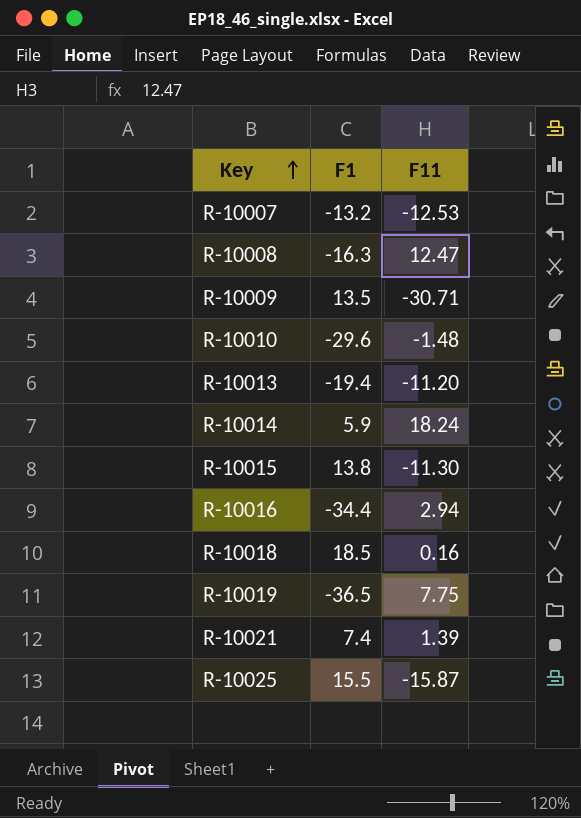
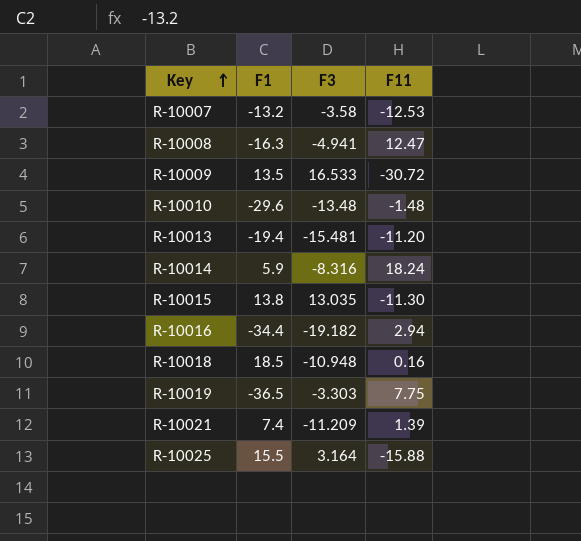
column F3 | position: none -> 3
R-10009 | F11: -30.71 -> -30.72
R-10025 | F11: -15.87 -> -15.88

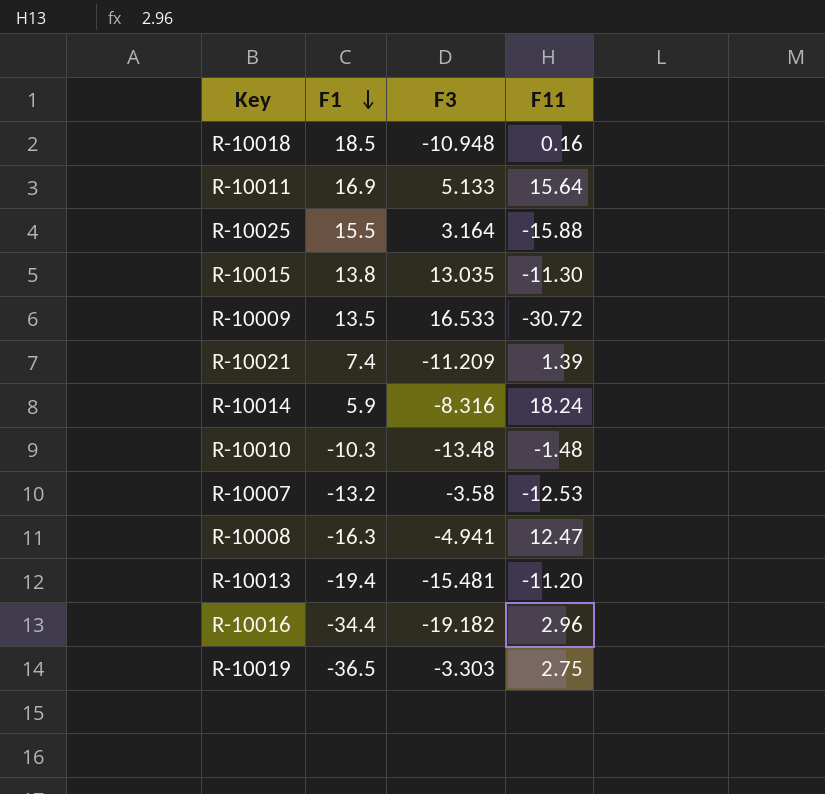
row order: Key ascending -> F1 descending
row R-10011: none -> 16.9 | 5.133 | 15.64
R-10010 | F1: -29.6 -> -10.3
R-10016 | F11: 2.94 -> 2.96
R-10019 | F11: 7.75 -> 2.75

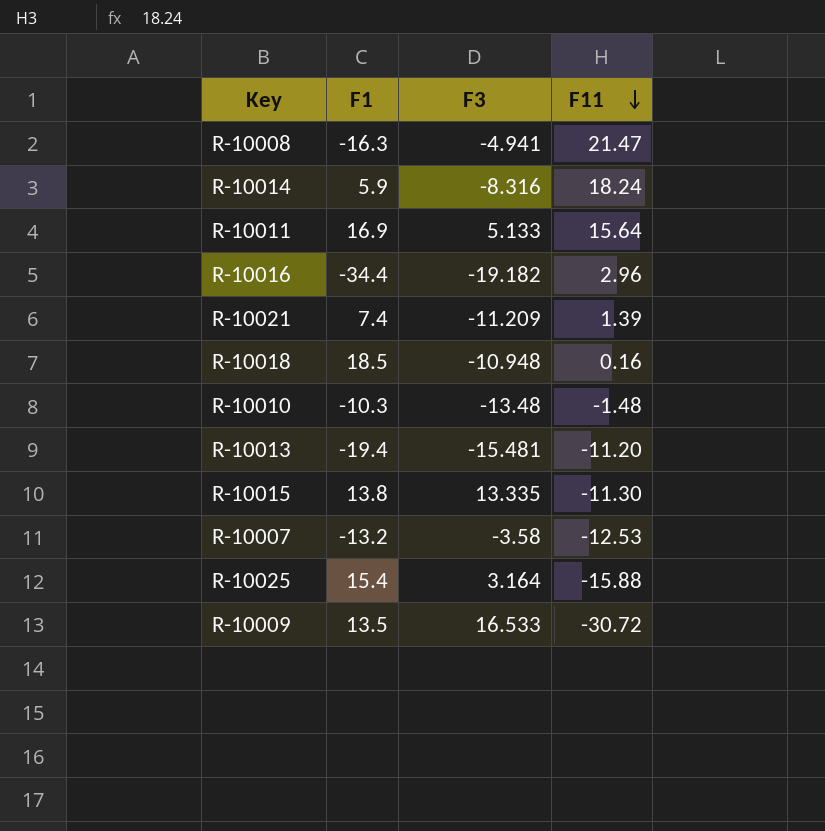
row order: F1 descending -> F11 descending
row R-10019: -36.5 | -3.303 | 2.75 -> none
R-10008 | F11: 12.47 -> 21.47
R-10015 | F3: 13.035 -> 13.335
R-10025 | F1: 15.5 -> 15.4

